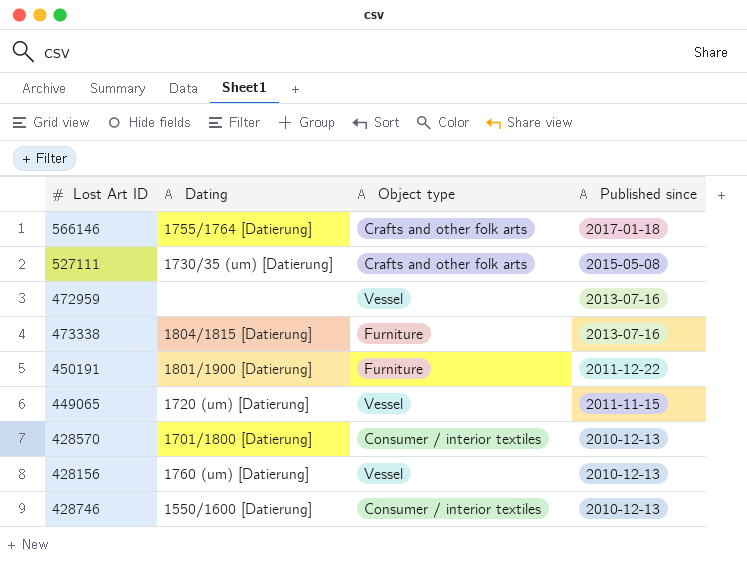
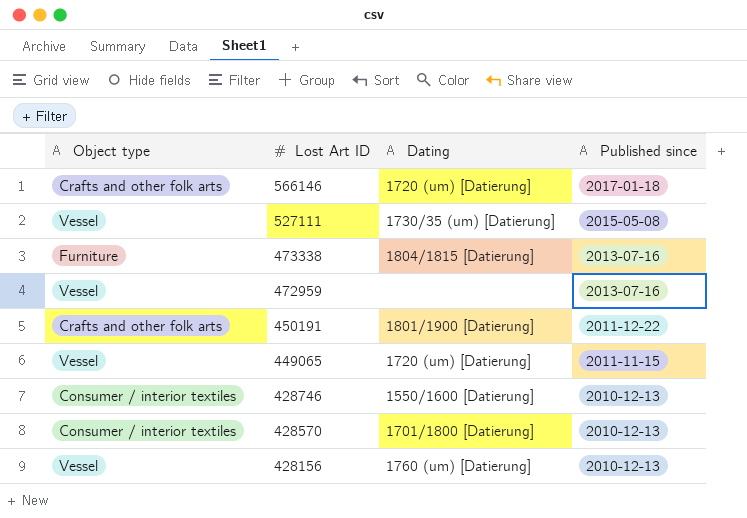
row order: Published since descending -> Lost Art ID descending
column Object type | position: 3 -> 1
566146 | Dating: 1755/1764 [Datierung] -> 1720 (um) [Datierung]
527111 | Object type: Crafts and other folk arts -> Vessel
450191 | Object type: Furniture -> Crafts and other folk arts

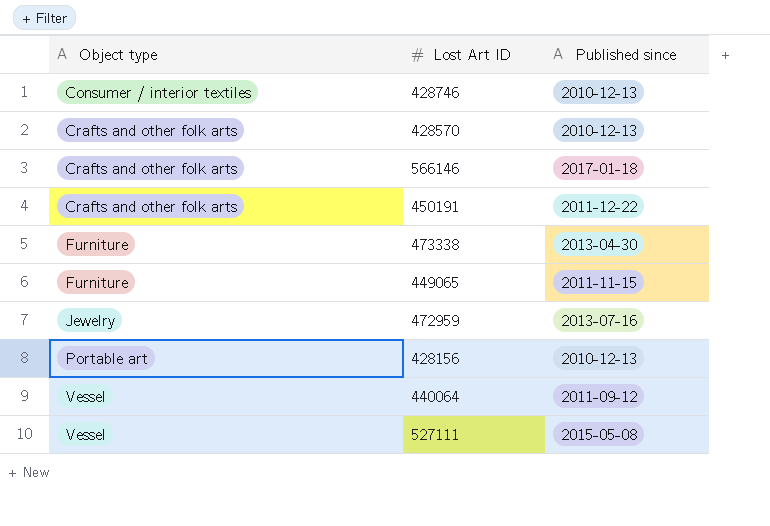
row order: Lost Art ID descending -> Object type ascending
column Dating | position: 3 -> none
428570 | Object type: Consumer / interior textiles -> Crafts and other folk arts
473338 | Published since: 2013-07-16 -> 2013-04-30
449065 | Object type: Vessel -> Furniture
472959 | Object type: Vessel -> Jewelry
428156 | Object type: Vessel -> Portable art
row 440064: none -> Vessel | 2011-09-12

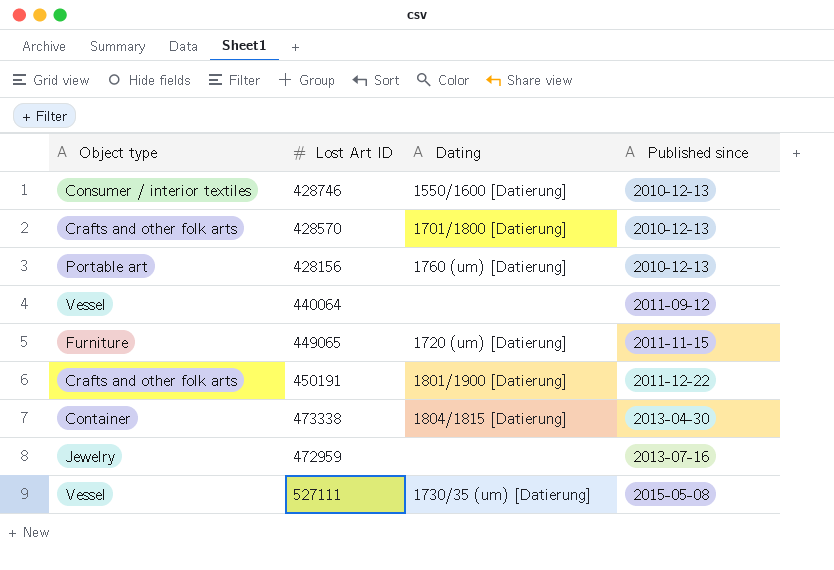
row order: Object type ascending -> Published since ascending
column Dating | position: none -> 3
row 566146: Crafts and other folk arts | 2017-01-18 -> none
473338 | Object type: Furniture -> Container

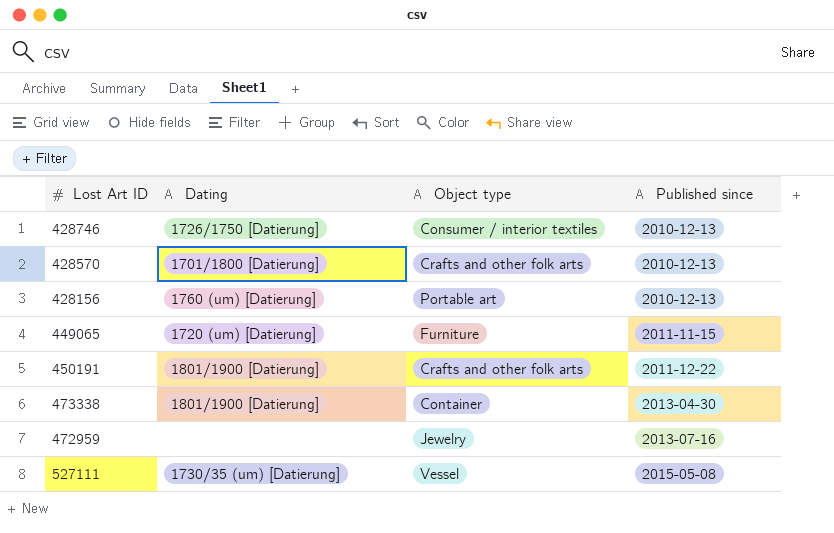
column Object type | position: 1 -> 3
row 440064: Vessel | none | 2011-09-12 -> none
428746 | Dating: 1550/1600 [Datierung] -> 1726/1750 [Datierung]
473338 | Dating: 1804/1815 [Datierung] -> 1801/1900 [Datierung]

